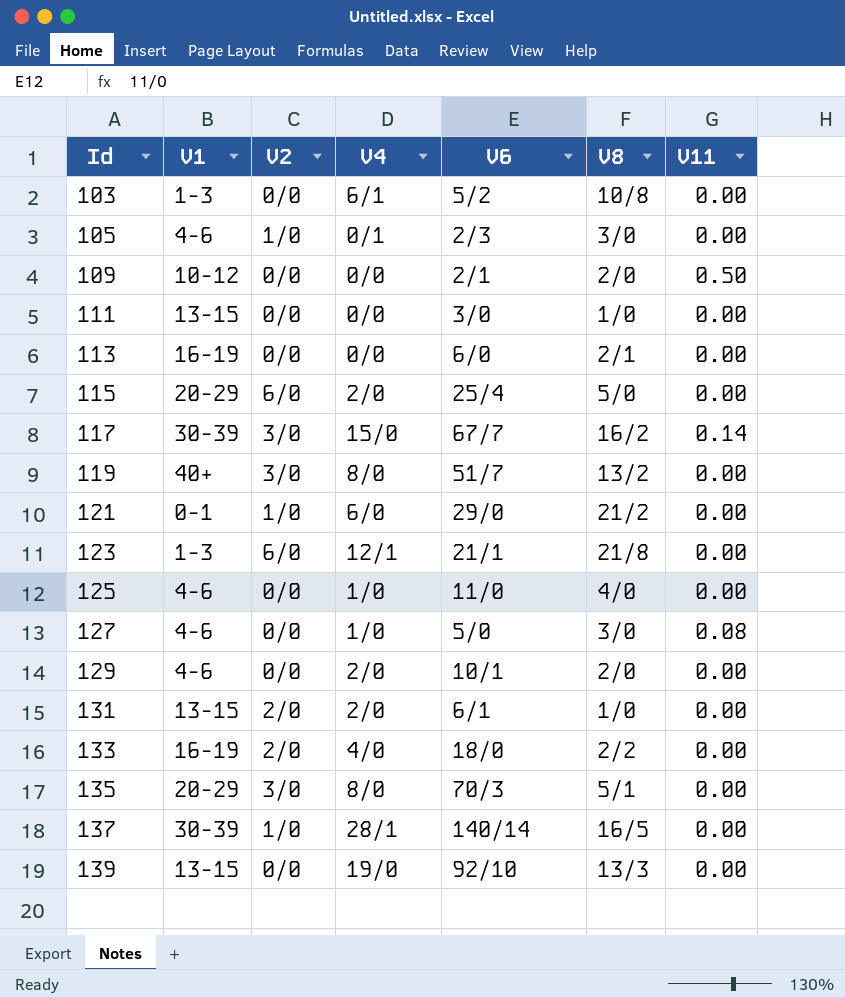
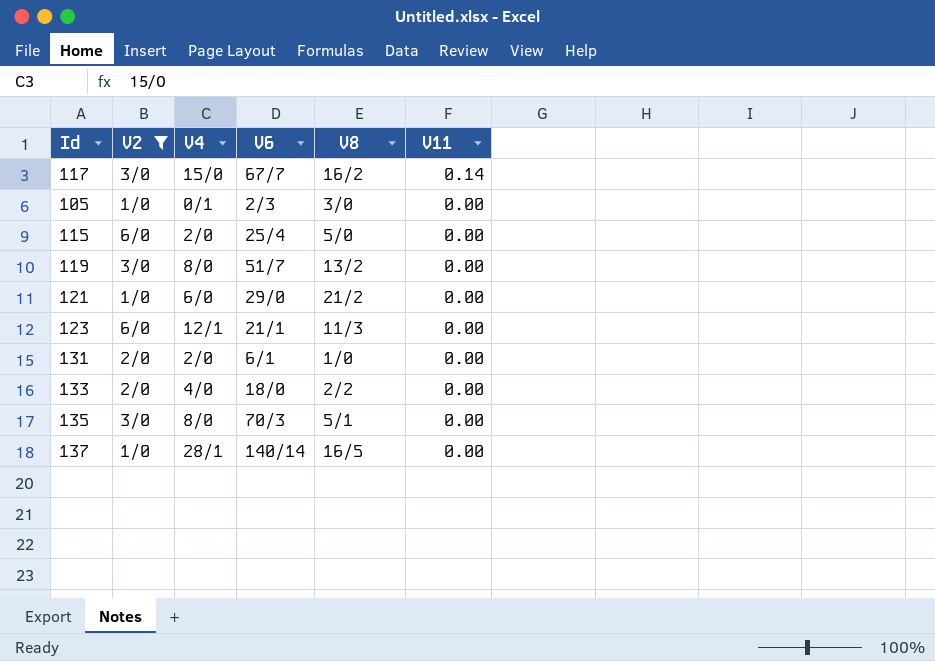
filter: none -> V2 != 0/0
row order: Id ascending -> V11 descending
column V1 | position: 2 -> none
123 | V8: 21/8 -> 11/3

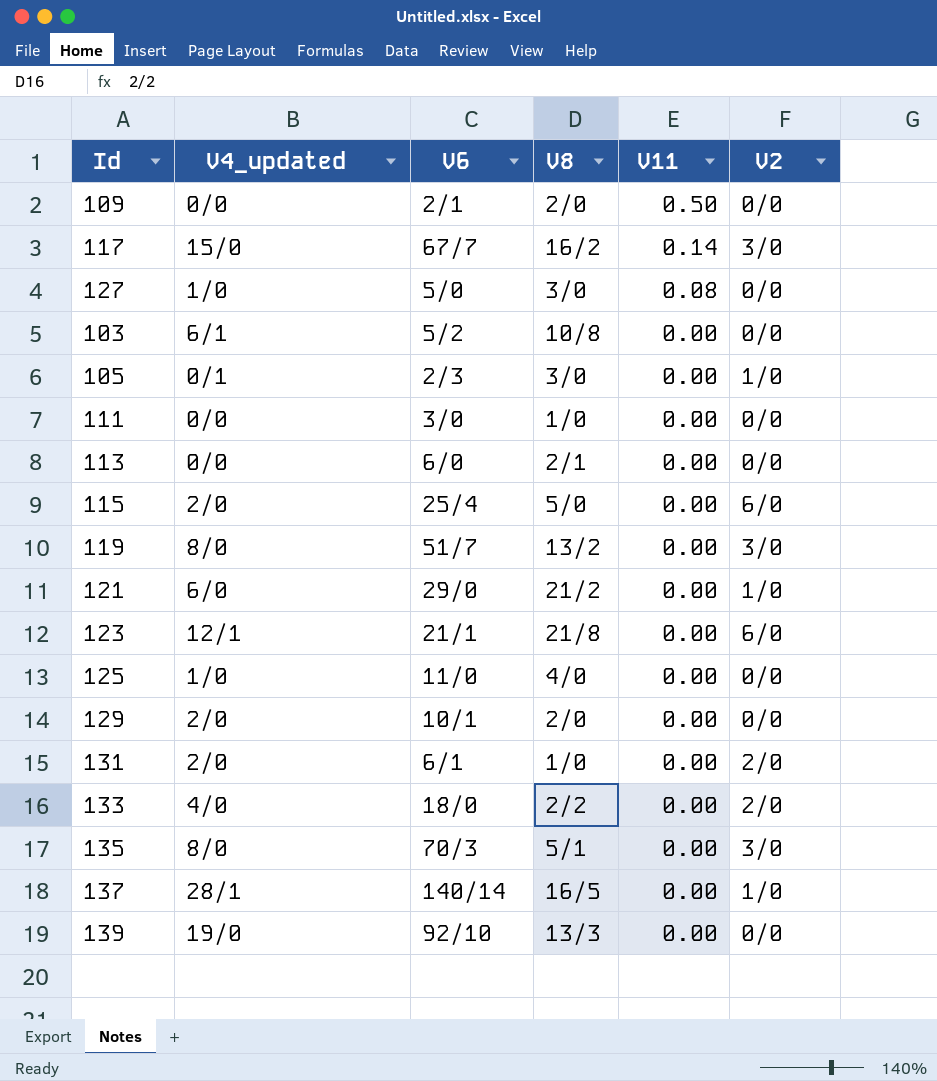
filter: V2 != 0/0 -> none
column name: V4 -> V4_updated
column V2 | position: 2 -> 6
123 | V8: 11/3 -> 21/8

